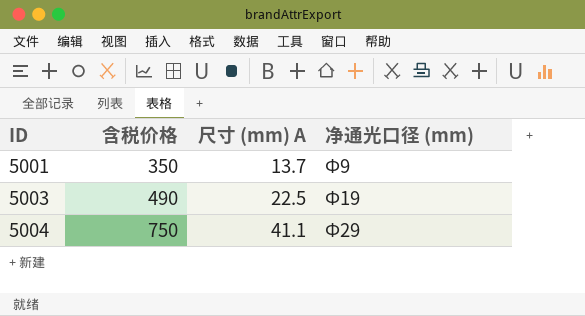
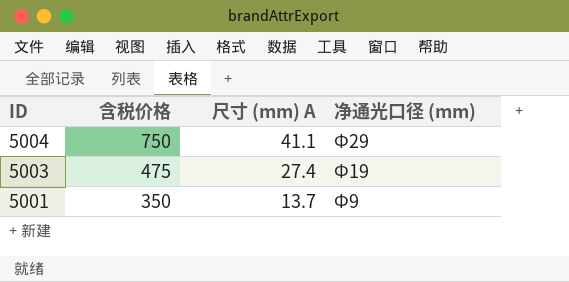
row order: ID ascending -> ID descending
5003 | 含税价格: 490 -> 475
5003 | 尺寸 (mm) A: 22.5 -> 27.4

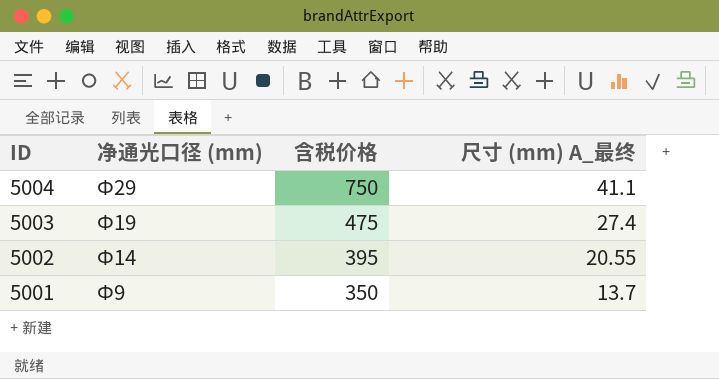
column 净通光口径 (mm) | position: 4 -> 2
column name: 尺寸 (mm) A -> 尺寸 (mm) A_最终
row 5002: none -> Ф14 | 395 | 20.55

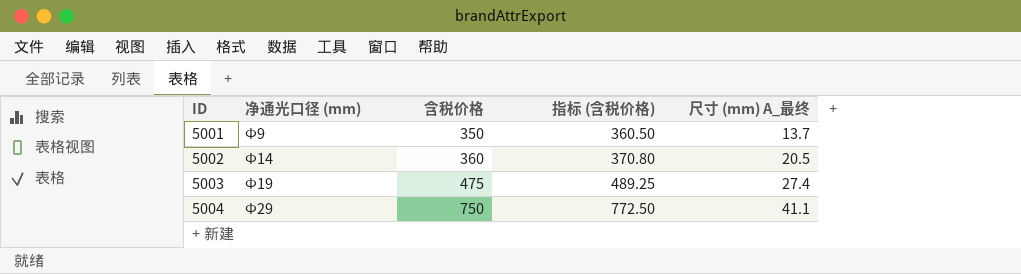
row order: ID descending -> ID ascending
column 指标 (含税价格) | formula: none -> [含税价格] * 1.03
5002 | 含税价格: 395 -> 360
5002 | 尺寸 (mm) A_最终: 20.55 -> 20.5

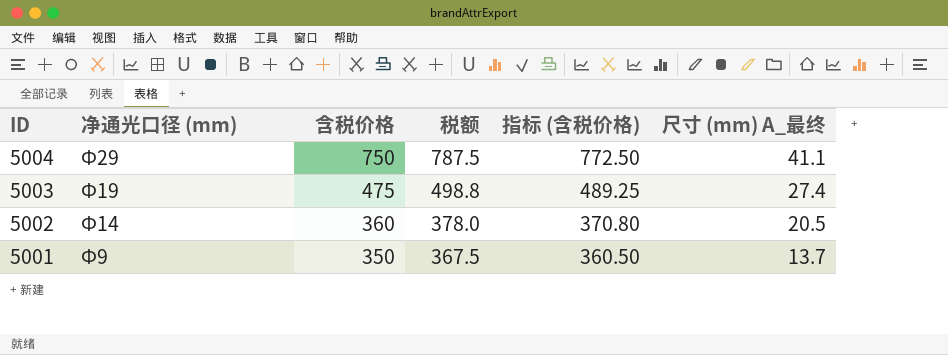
row order: ID ascending -> ID descending
column 税额 | formula: none -> [含税价格] * 1.05

